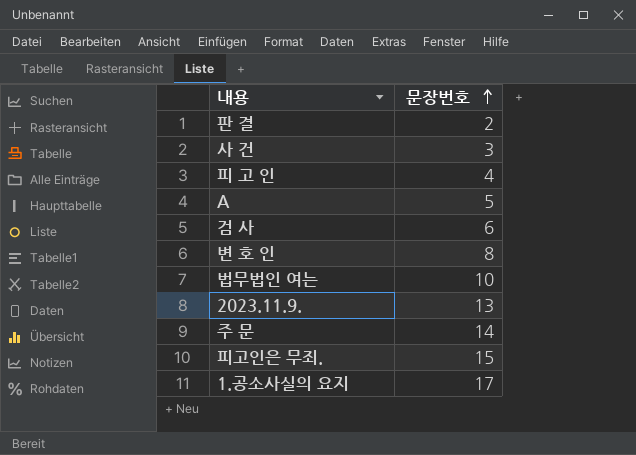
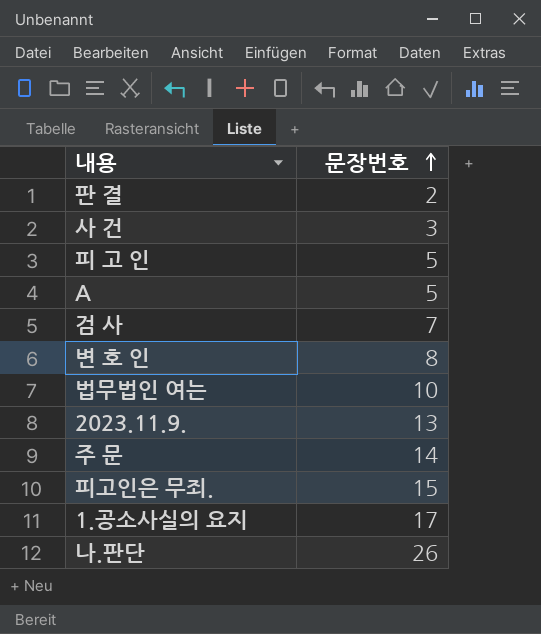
피 고 인 | 문장번호: 4 -> 5
검 사 | 문장번호: 6 -> 7
row 나.판단: none -> 26

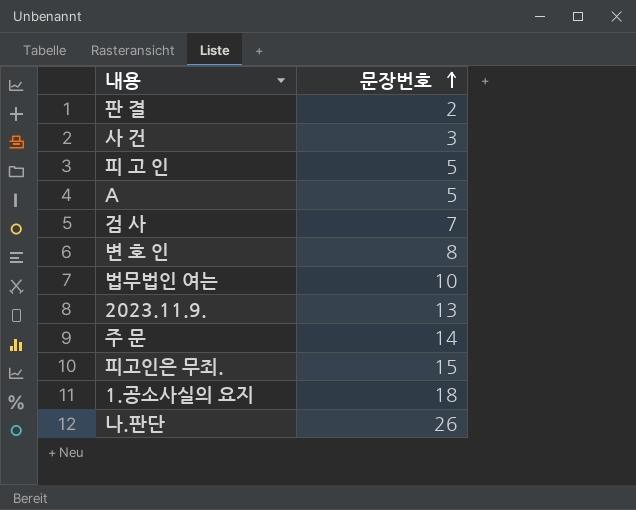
1.공소사실의 요지 | 문장번호: 17 -> 18

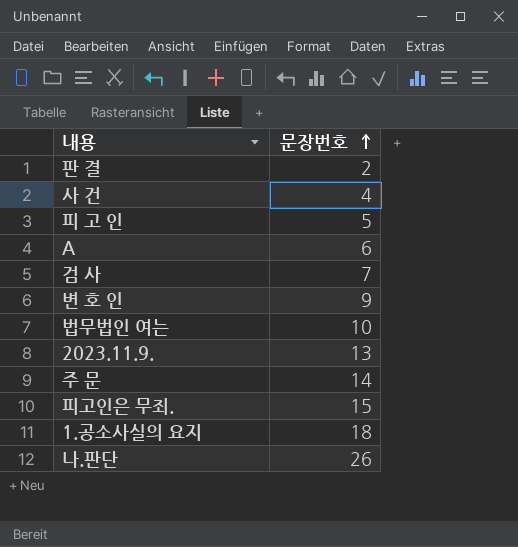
사 건 | 문장번호: 3 -> 4
A | 문장번호: 5 -> 6
변 호 인 | 문장번호: 8 -> 9

